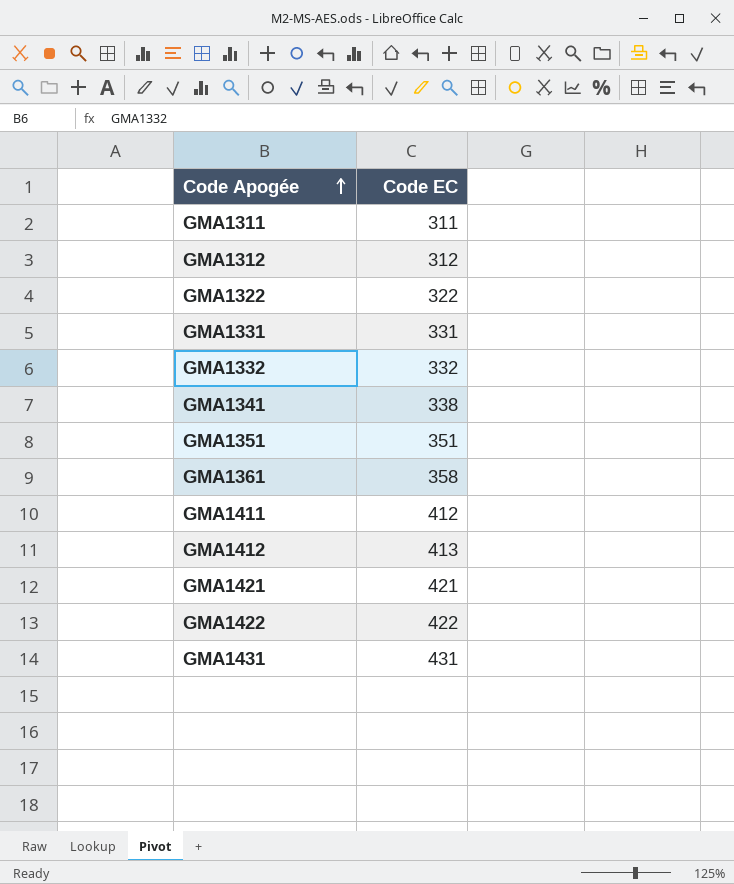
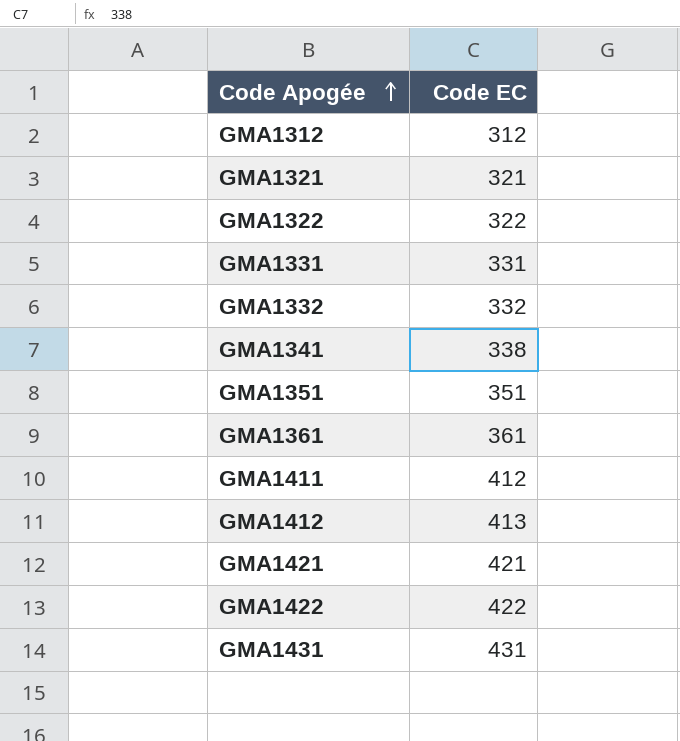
row GMA1311: 311 -> none
row GMA1321: none -> 321
GMA1361 | Code EC: 358 -> 361

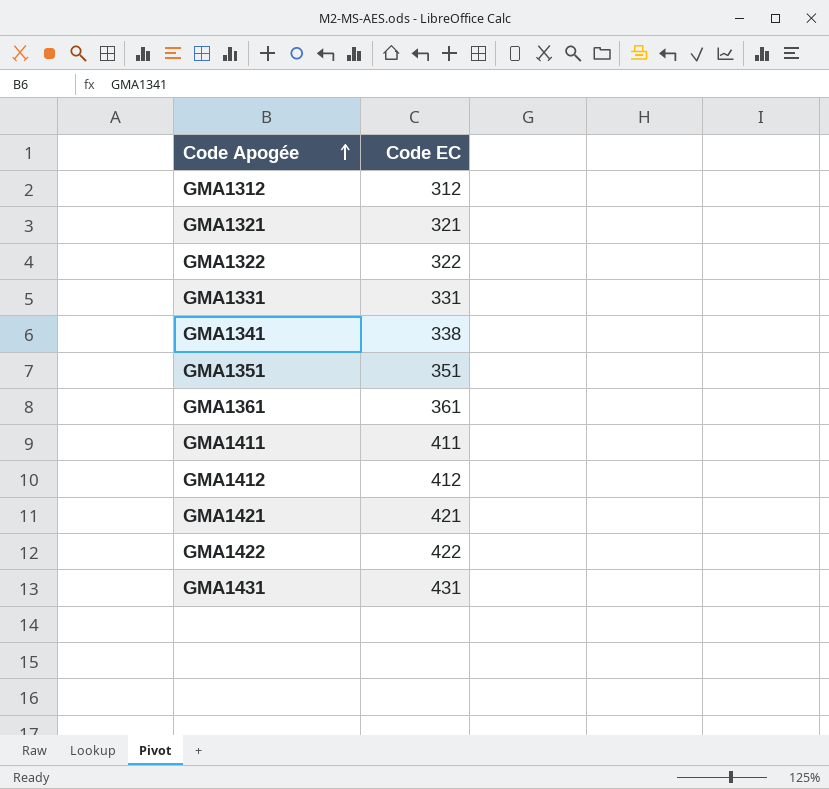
row GMA1332: 332 -> none
GMA1411 | Code EC: 412 -> 411
GMA1412 | Code EC: 413 -> 412

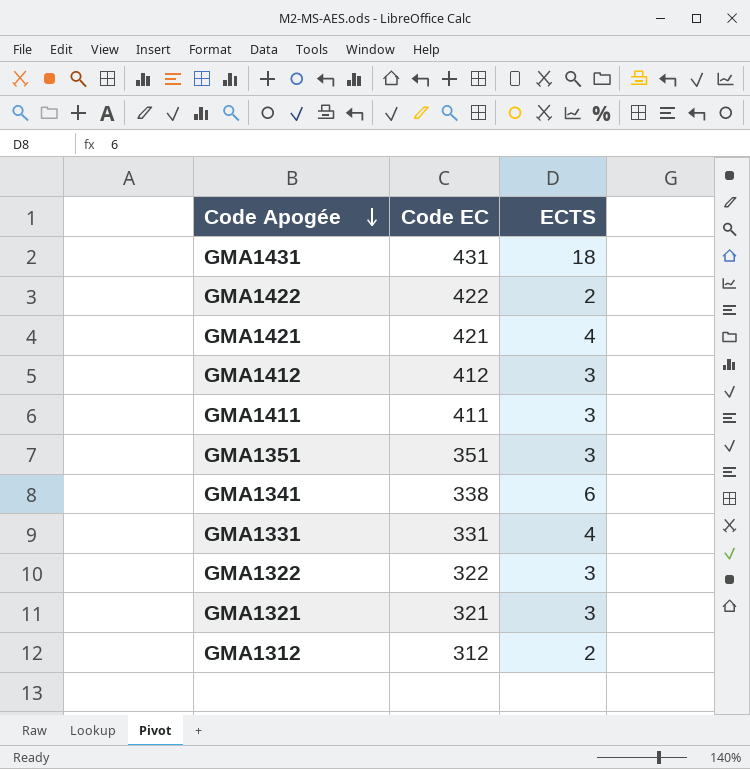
row order: Code Apogée ascending -> Code Apogée descending
column ECTS | position: none -> 3
row GMA1361: 361 -> none

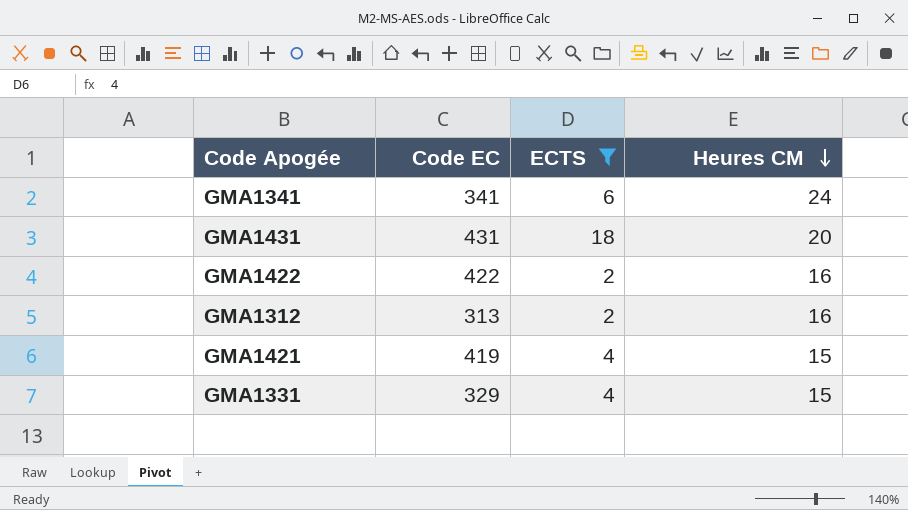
filter: none -> ECTS != 3
row order: Code Apogée descending -> Heures CM descending
column Heures CM | position: none -> 4
GMA1341 | Code EC: 338 -> 341
GMA1312 | Code EC: 312 -> 313
GMA1421 | Code EC: 421 -> 419
GMA1331 | Code EC: 331 -> 329

